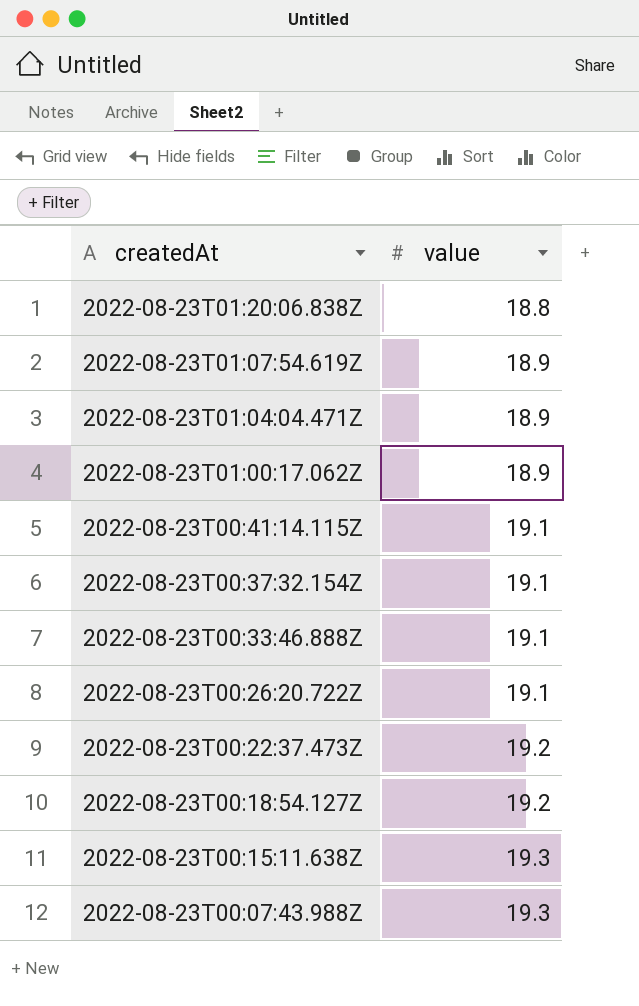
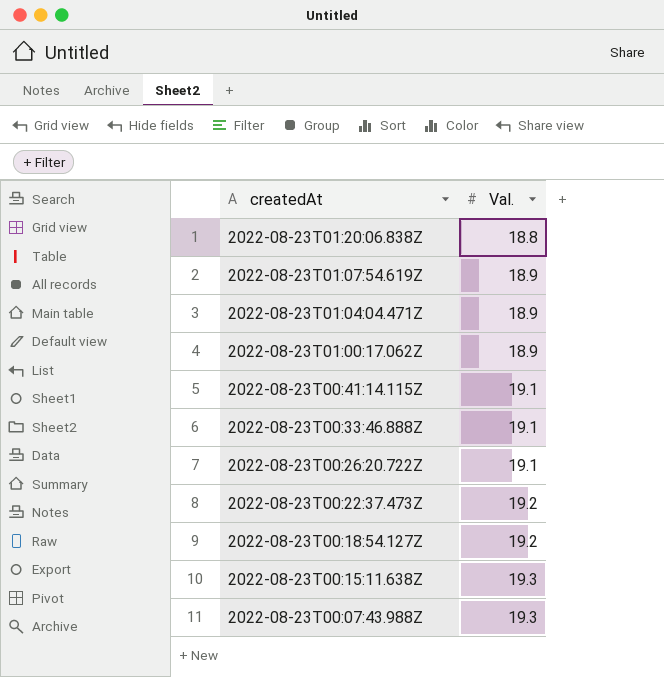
column name: value -> Val.
row 2022-08-23T00:37:32.154Z: 19.1 -> none

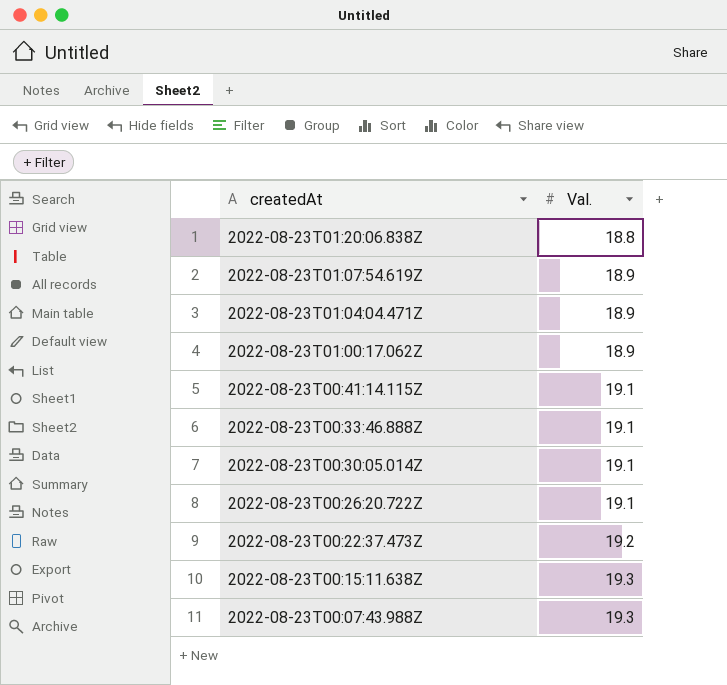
row 2022-08-23T00:18:54.127Z: 19.2 -> none
row 2022-08-23T00:30:05.014Z: none -> 19.1

